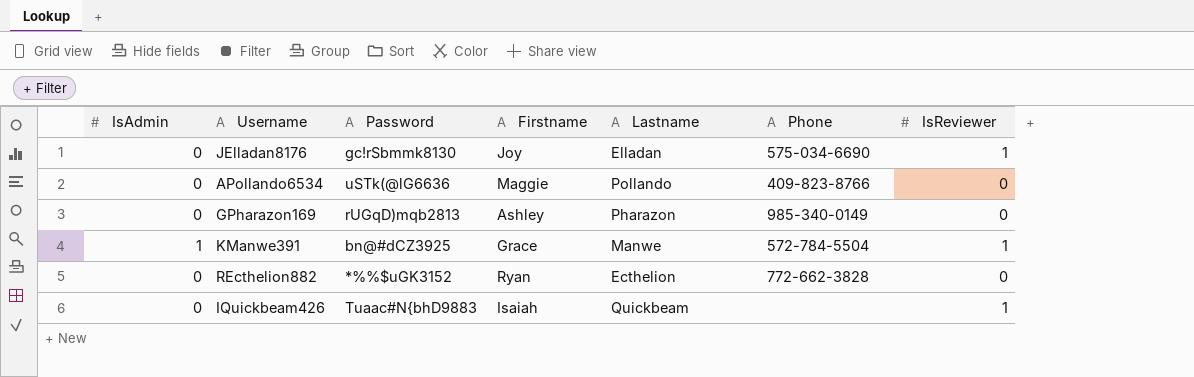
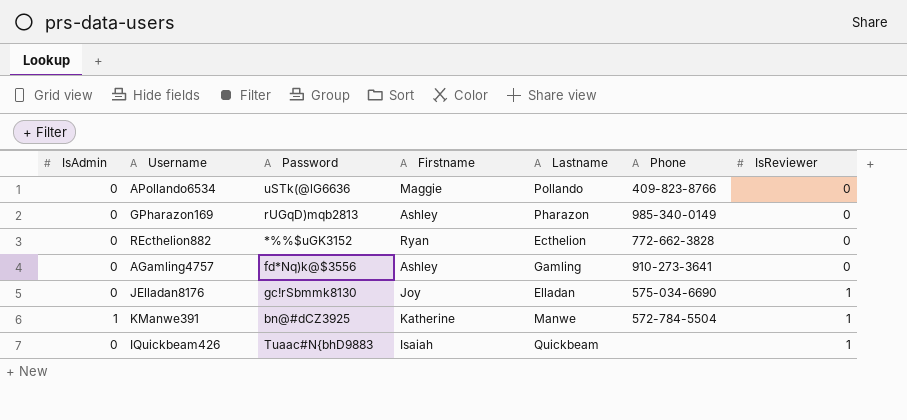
row order: none -> IsReviewer ascending
row AGamling4757: none -> 0 | fd*Nq)k@$3556 | Ashley | Gamling | 910-273-3641 | 0
KManwe391 | Firstname: Grace -> Katherine

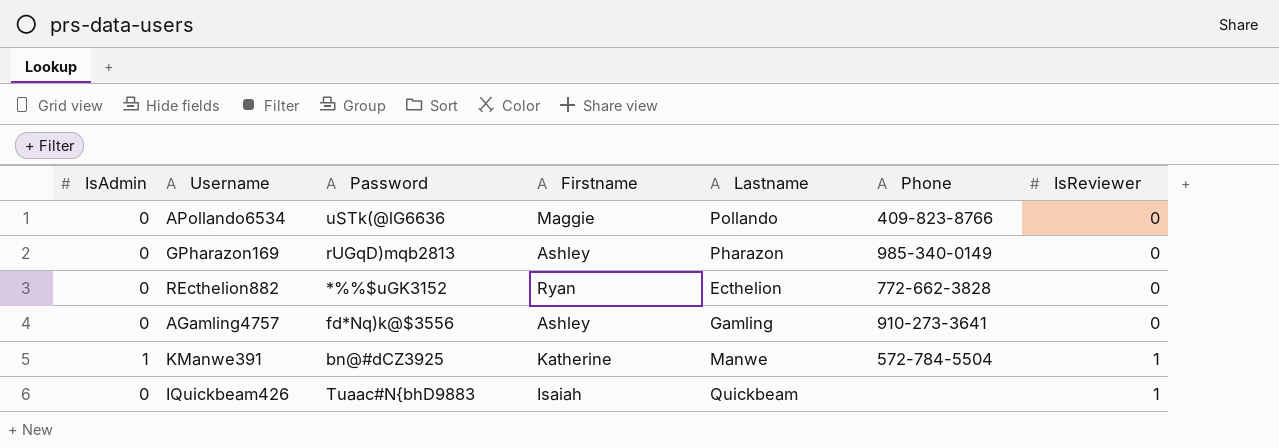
row JElladan8176: 0 | gc!rSbmmk8130 | Joy | Elladan | 575-034-6690 | 1 -> none

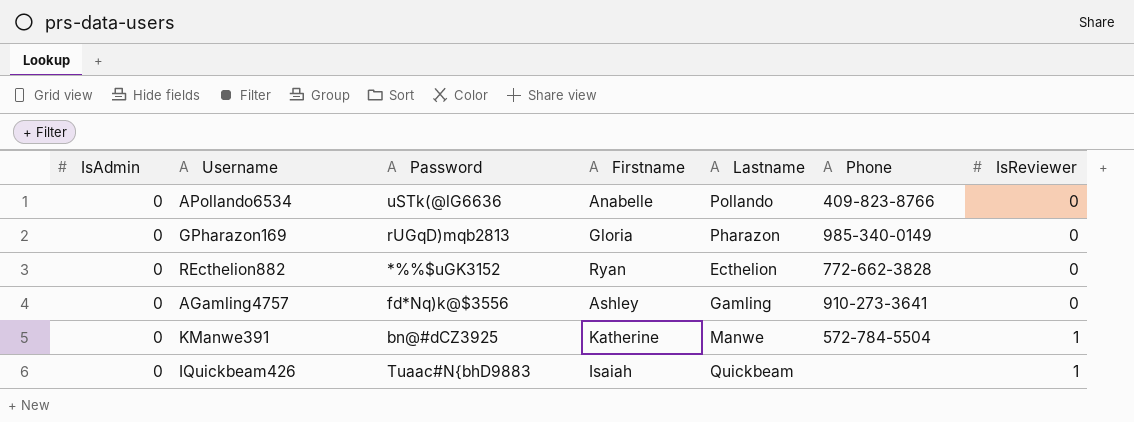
APollando6534 | Firstname: Maggie -> Anabelle
GPharazon169 | Firstname: Ashley -> Gloria
KManwe391 | IsAdmin: 1 -> 0

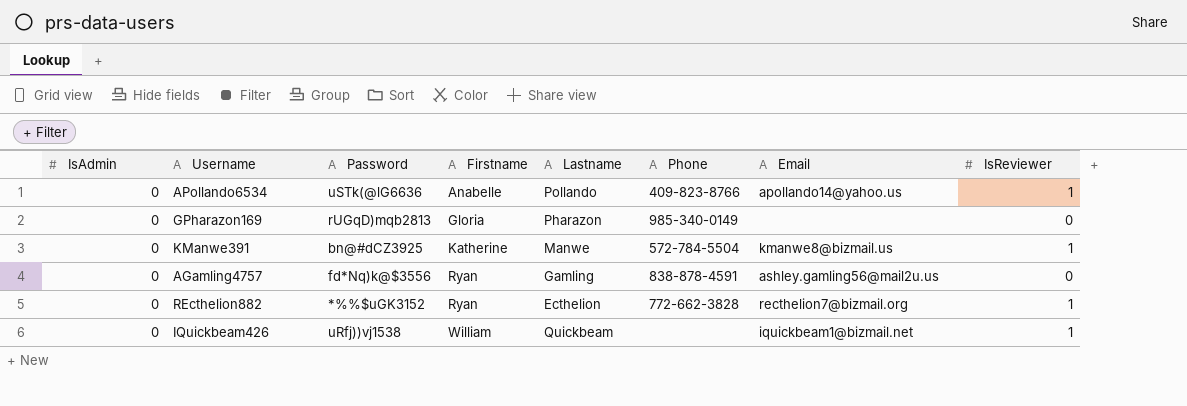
row order: IsReviewer ascending -> Firstname ascending
column Email | position: none -> 7
APollando6534 | IsReviewer: 0 -> 1
AGamling4757 | Firstname: Ashley -> Ryan
AGamling4757 | Phone: 910-273-3641 -> 838-878-4591
REcthelion882 | IsReviewer: 0 -> 1
IQuickbeam426 | Password: Tuaac#N{bhD9883 -> uRfj))vj1538
IQuickbeam426 | Firstname: Isaiah -> William

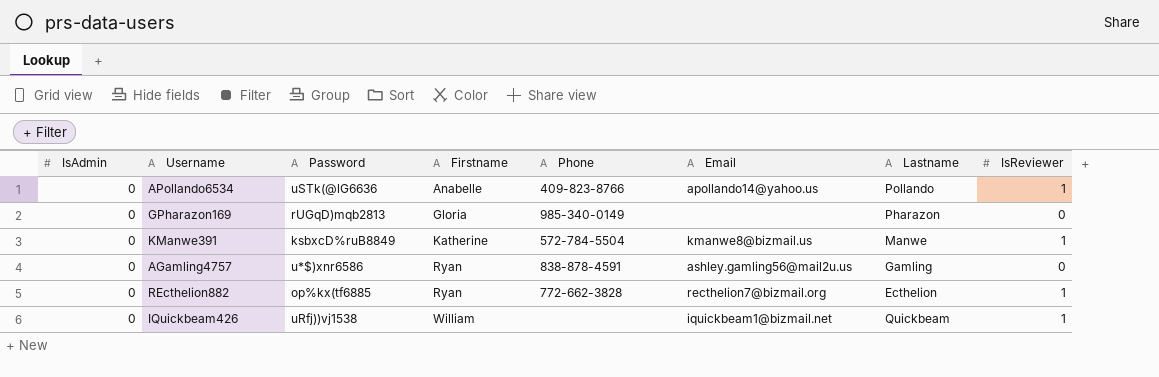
column Lastname | position: 5 -> 7
KManwe391 | Password: bn@#dCZ3925 -> ksbxcD%ruB8849
AGamling4757 | Password: fd*Nq)k@$3556 -> u*$)xnr6586
REcthelion882 | Password: *%%$uGK3152 -> op%kx(tf6885

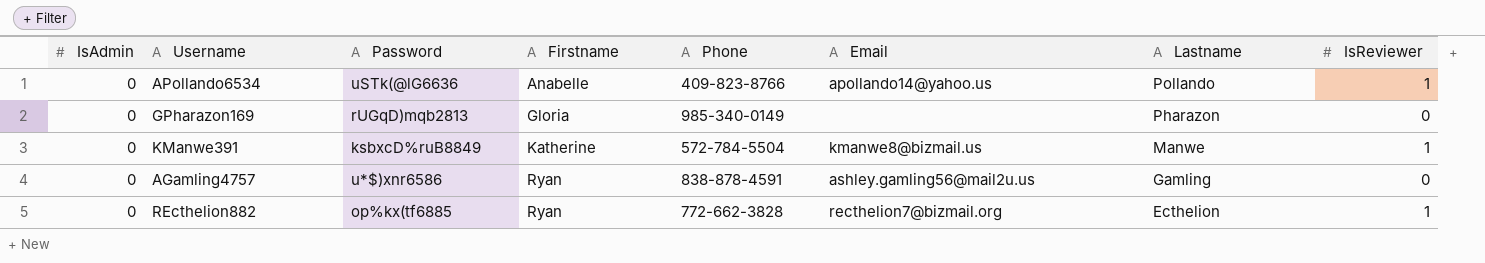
row IQuickbeam426: 0 | uRfj))vj1538 | William | none | iquickbeam1@bizmail.net | Quickbeam | 1 -> none

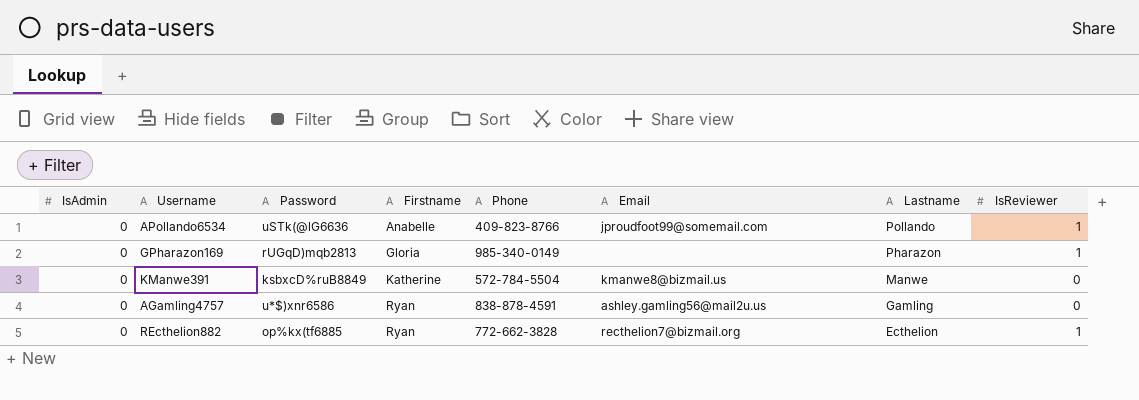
APollando6534 | Email: apollando14@yahoo.us -> jproudfoot99@somemail.com
GPharazon169 | IsReviewer: 0 -> 1
KManwe391 | IsReviewer: 1 -> 0

